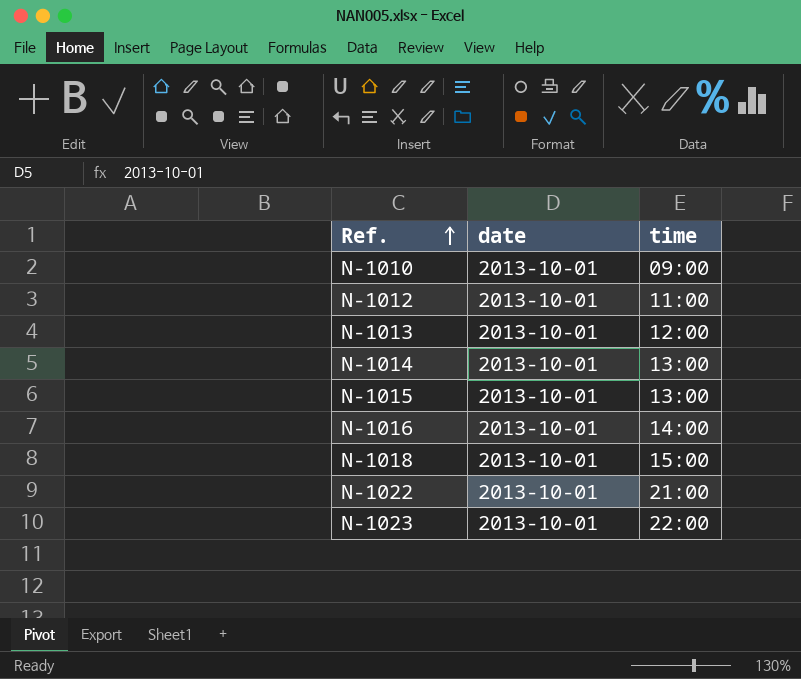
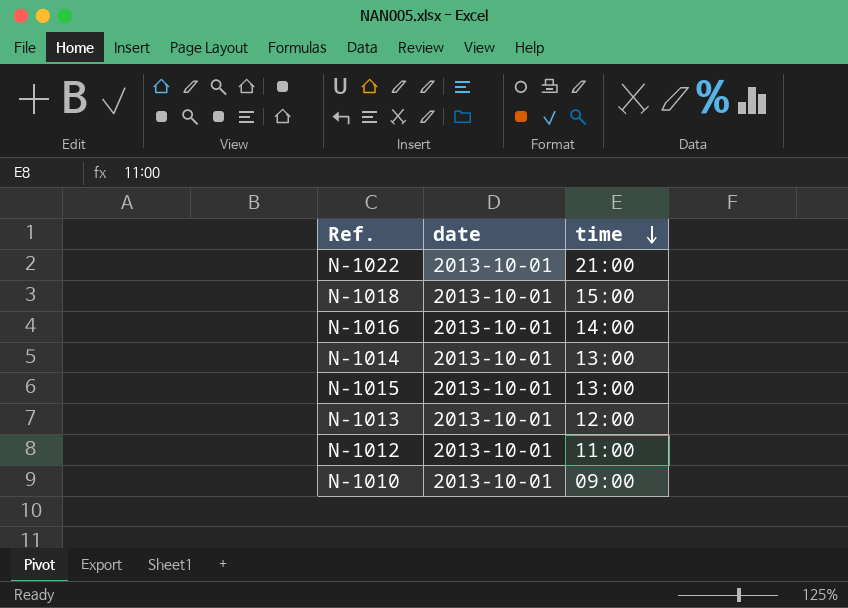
row order: Ref. ascending -> time descending
row N-1023: 2013-10-01 | 22:00 -> none

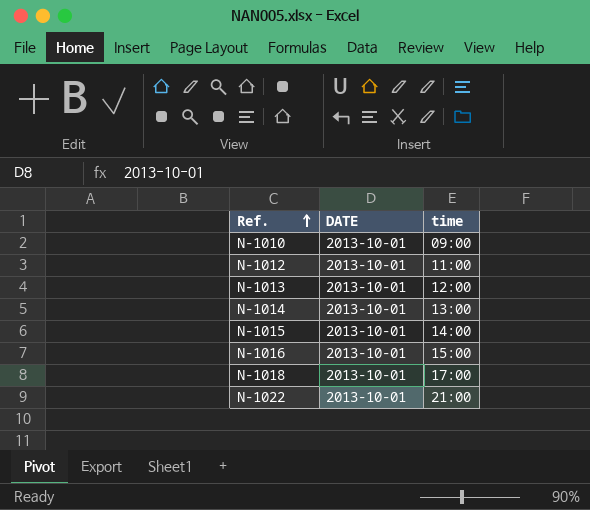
row order: time descending -> Ref. ascending
column name: date -> DATE
N-1015 | time: 13:00 -> 14:00
N-1016 | time: 14:00 -> 15:00
N-1018 | time: 15:00 -> 17:00

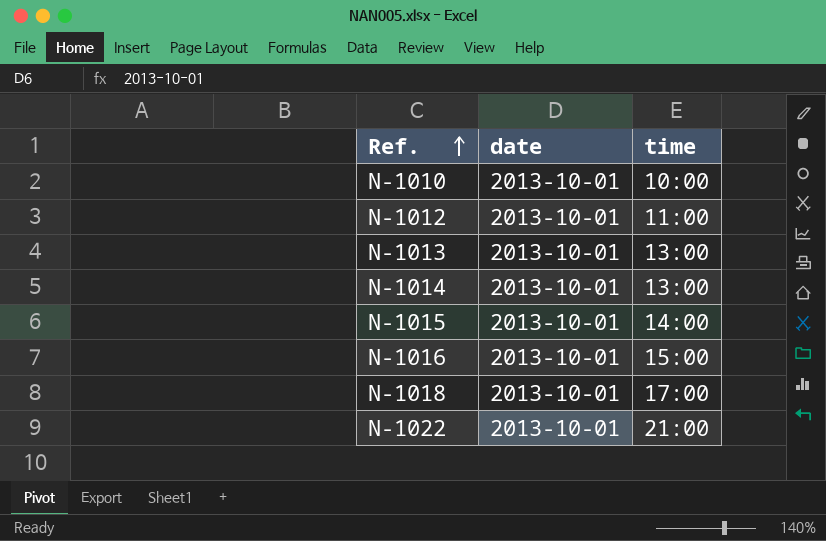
column name: DATE -> date
N-1010 | time: 09:00 -> 10:00
N-1013 | time: 12:00 -> 13:00

